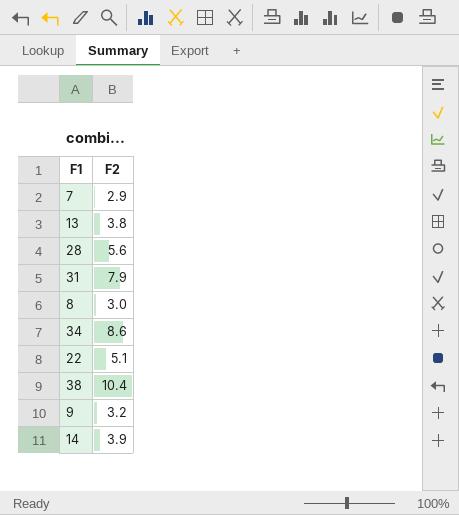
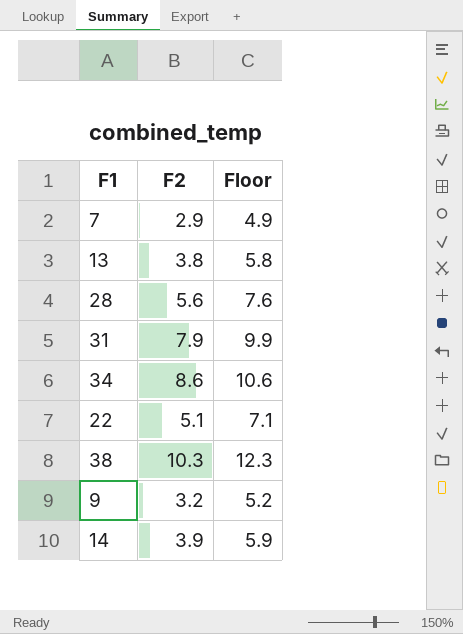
column Floor | formula: none -> [F2] + 2
row 8: 3.0 -> none
38 | F2: 10.4 -> 10.3

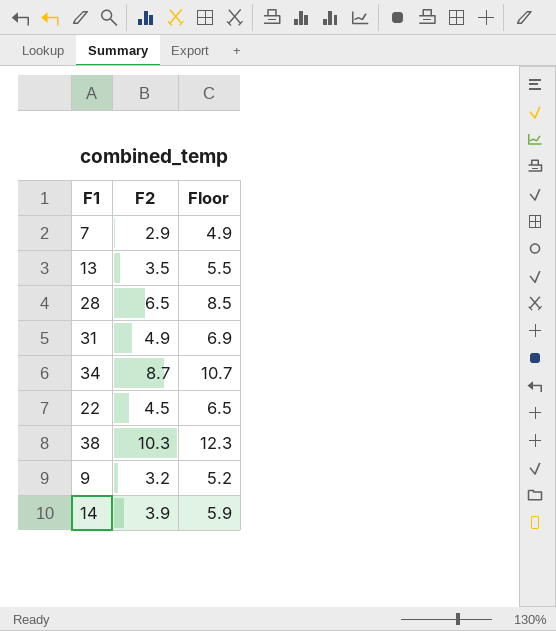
13 | F2: 3.8 -> 3.5
13 | Floor: 5.8 -> 5.5
28 | F2: 5.6 -> 6.5
28 | Floor: 7.6 -> 8.5
31 | F2: 7.9 -> 4.9
31 | Floor: 9.9 -> 6.9
34 | F2: 8.6 -> 8.7
34 | Floor: 10.6 -> 10.7
22 | F2: 5.1 -> 4.5
22 | Floor: 7.1 -> 6.5

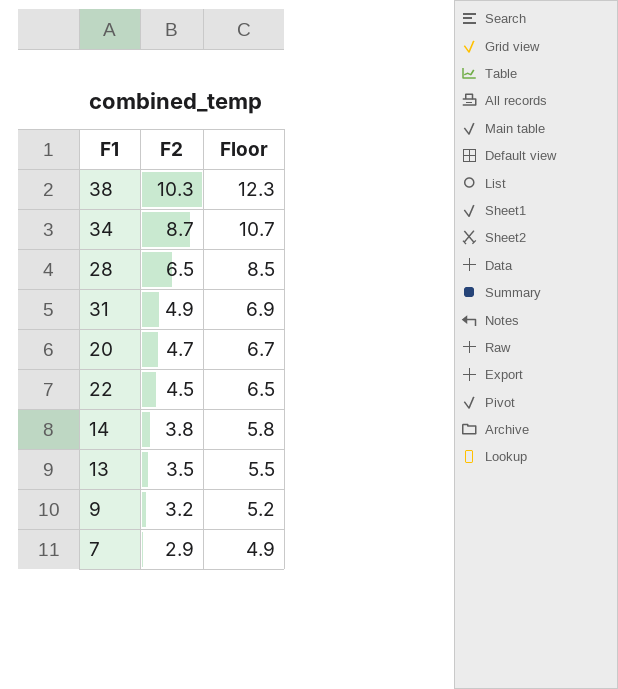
row order: none -> F2 descending
row 20: none -> 4.7 | 6.7
14 | F2: 3.9 -> 3.8
14 | Floor: 5.9 -> 5.8

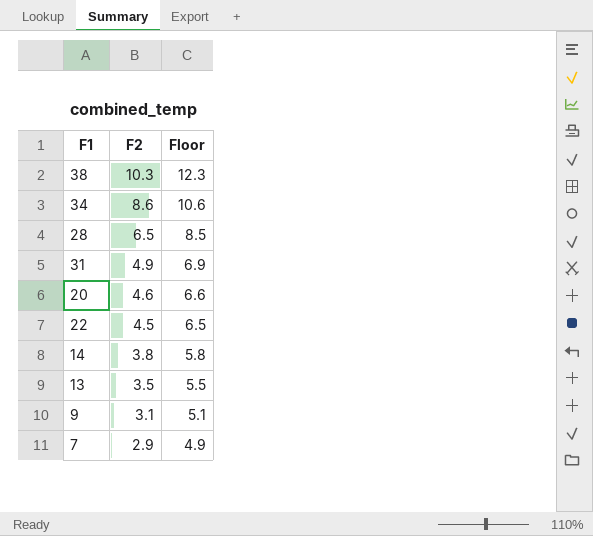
34 | F2: 8.7 -> 8.6
34 | Floor: 10.7 -> 10.6
20 | F2: 4.7 -> 4.6
20 | Floor: 6.7 -> 6.6
9 | F2: 3.2 -> 3.1
9 | Floor: 5.2 -> 5.1

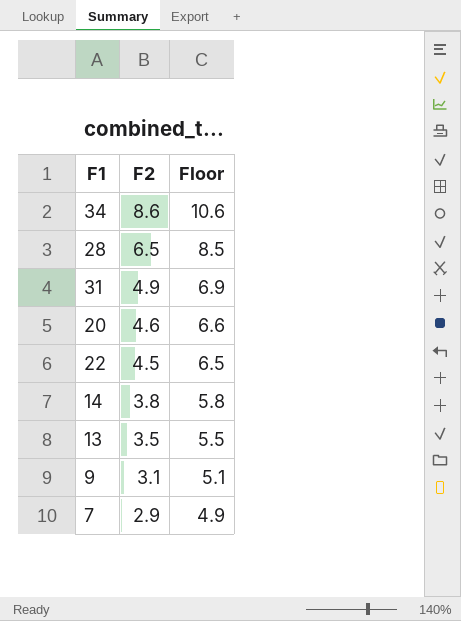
row 38: 10.3 | 12.3 -> none

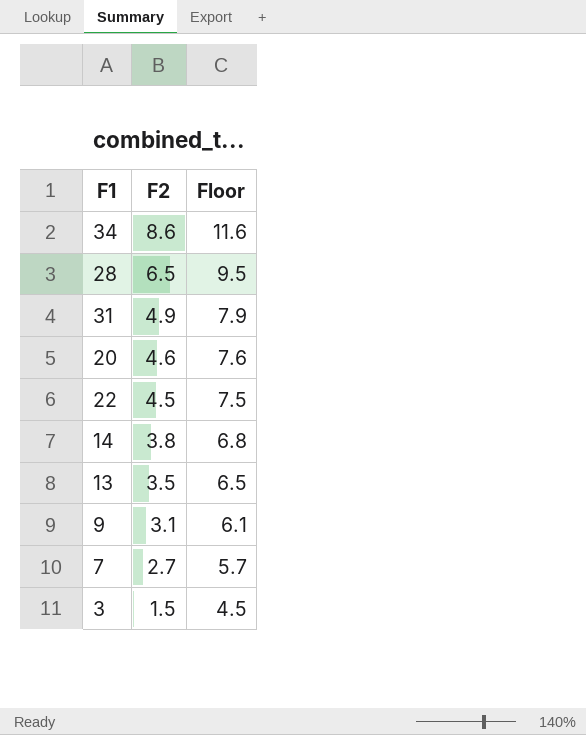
column Floor | formula: [F2] + 2 -> [F2] + 3
7 | F2: 2.9 -> 2.7
row 3: none -> 1.5 | 4.5

